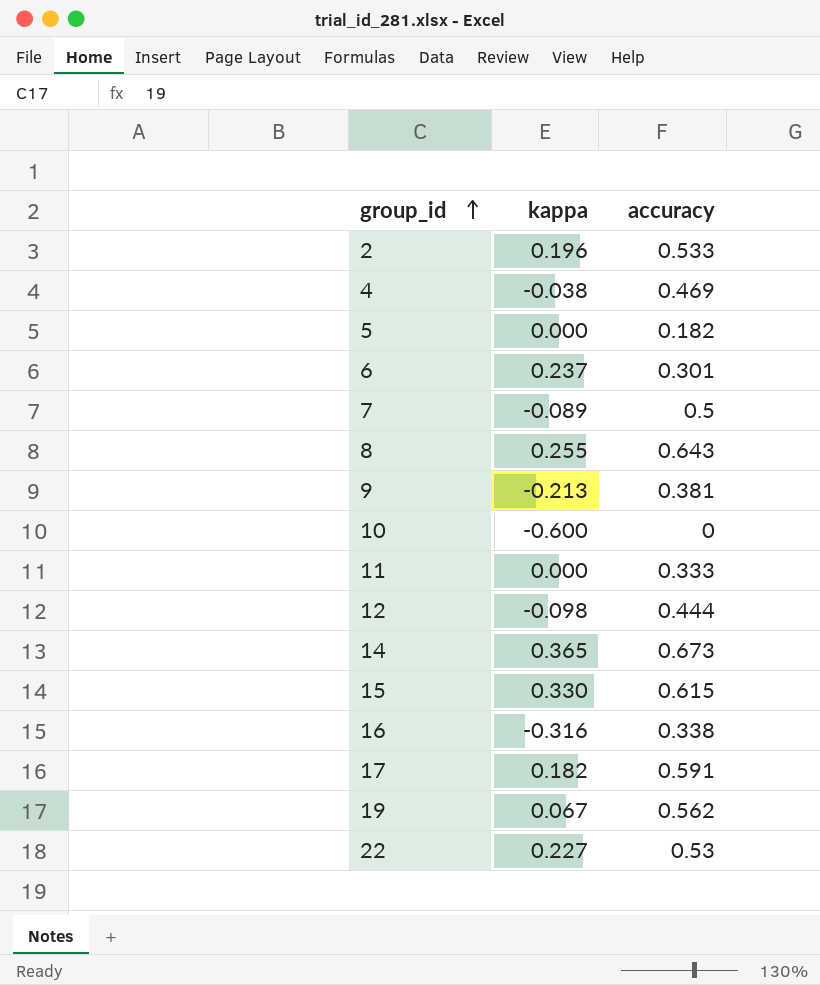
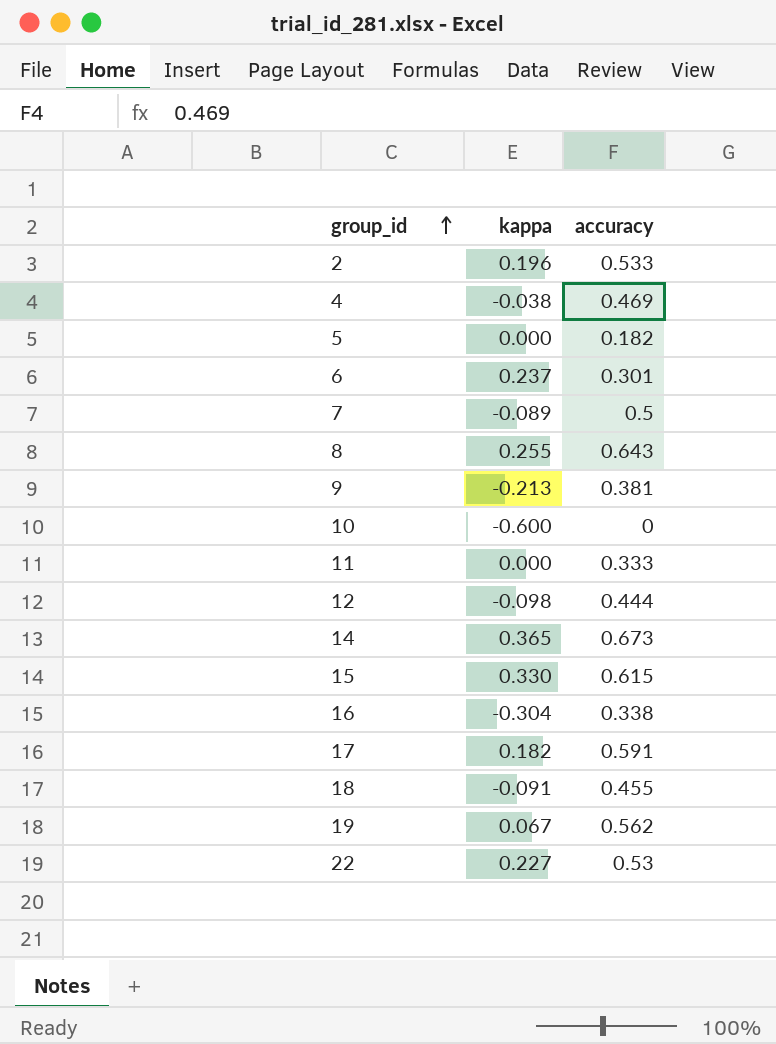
16 | kappa: -0.316 -> -0.304
row 18: none -> -0.091 | 0.455

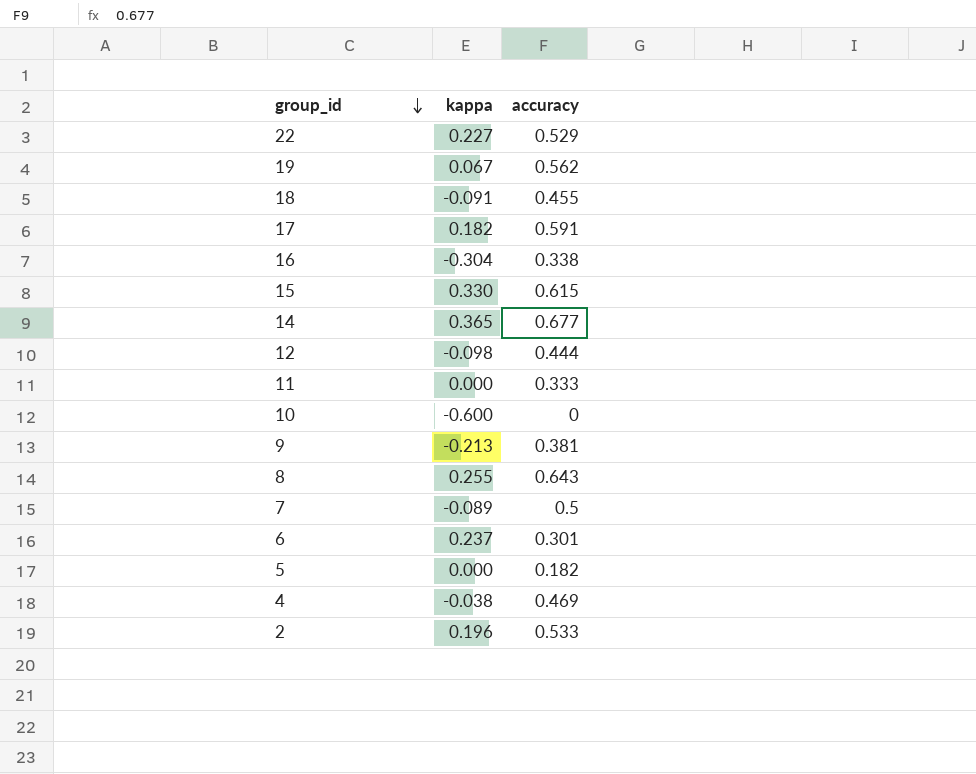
row order: group_id ascending -> group_id descending
22 | accuracy: 0.53 -> 0.529
14 | accuracy: 0.673 -> 0.677

